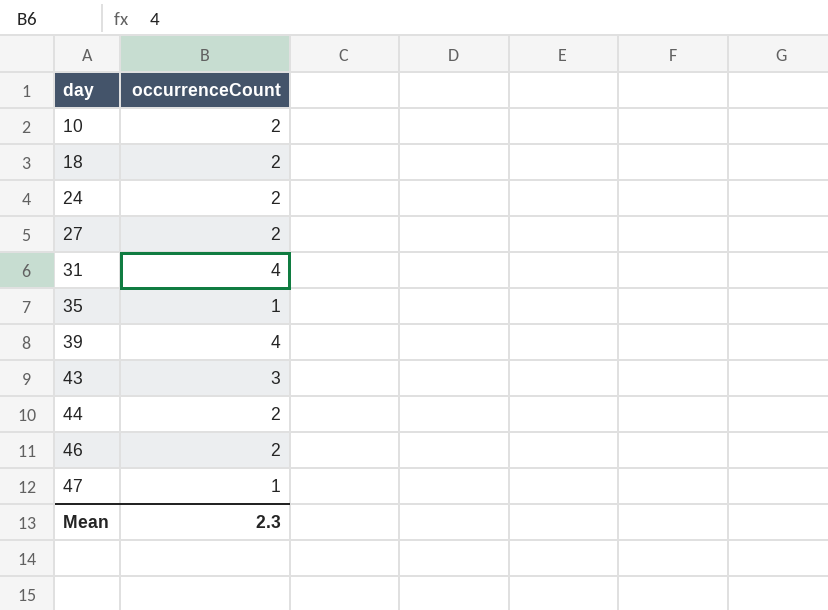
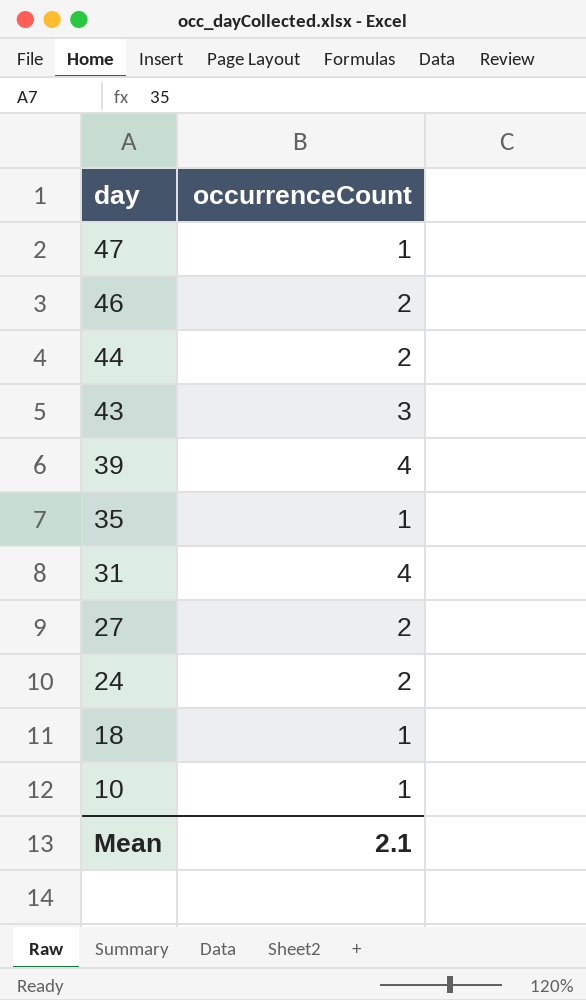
row order: day ascending -> day descending
18 | occurrenceCount: 2 -> 1
10 | occurrenceCount: 2 -> 1
Mean | occurrenceCount: 2.3 -> 2.1

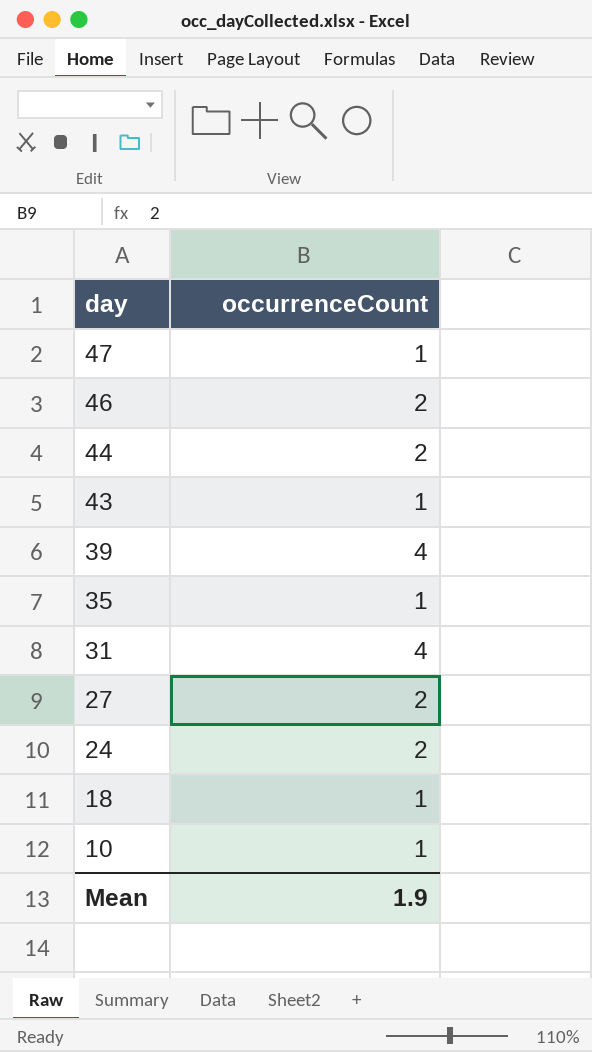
43 | occurrenceCount: 3 -> 1
Mean | occurrenceCount: 2.1 -> 1.9

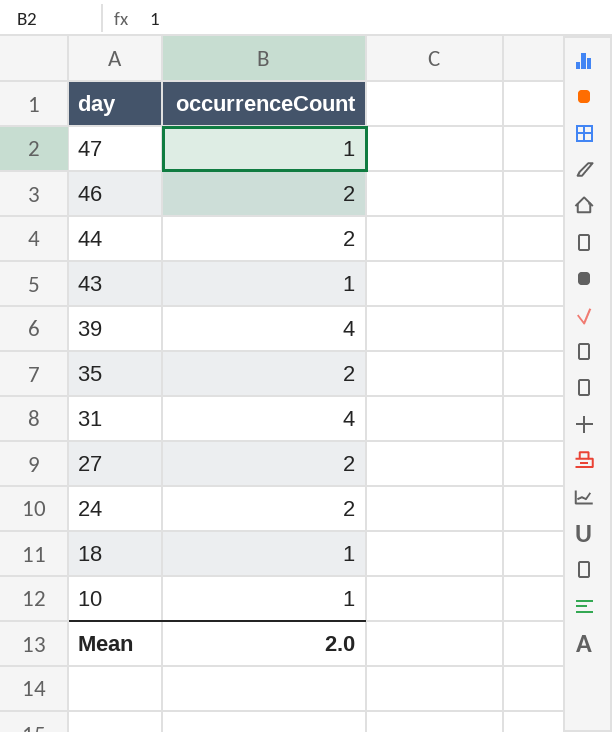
35 | occurrenceCount: 1 -> 2
Mean | occurrenceCount: 1.9 -> 2.0

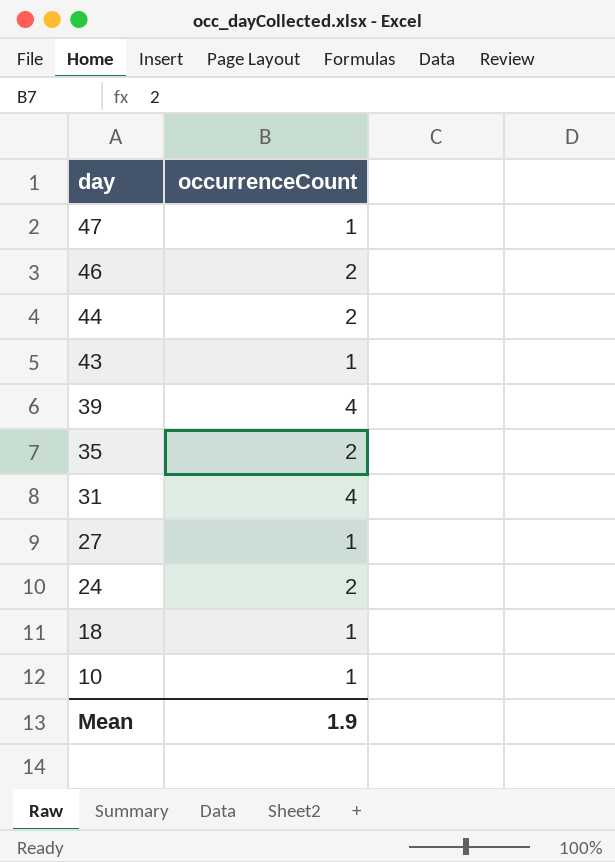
27 | occurrenceCount: 2 -> 1
Mean | occurrenceCount: 2.0 -> 1.9

